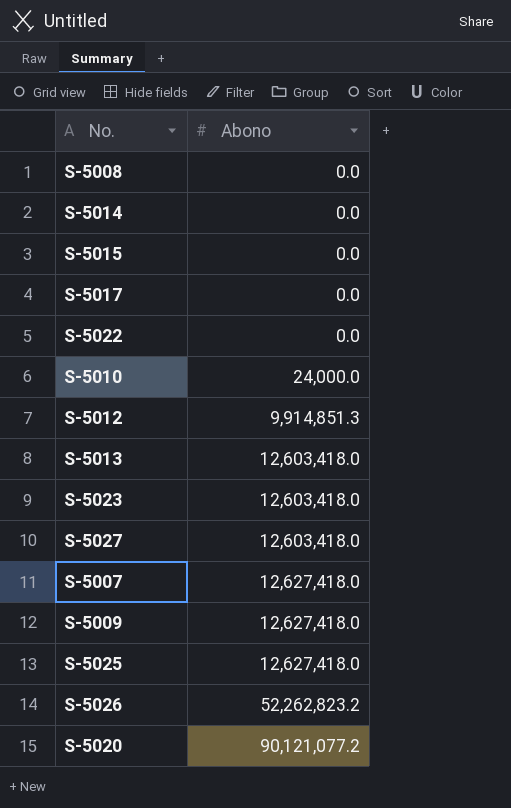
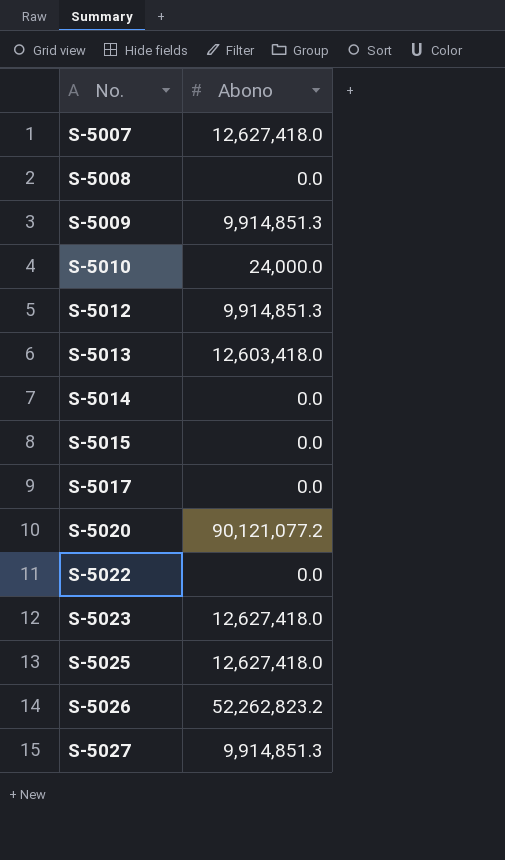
row order: Abono ascending -> No. ascending
S-5009 | Abono: 12,627,418.0 -> 9,914,851.3
S-5023 | Abono: 12,603,418.0 -> 12,627,418.0
S-5027 | Abono: 12,603,418.0 -> 9,914,851.3

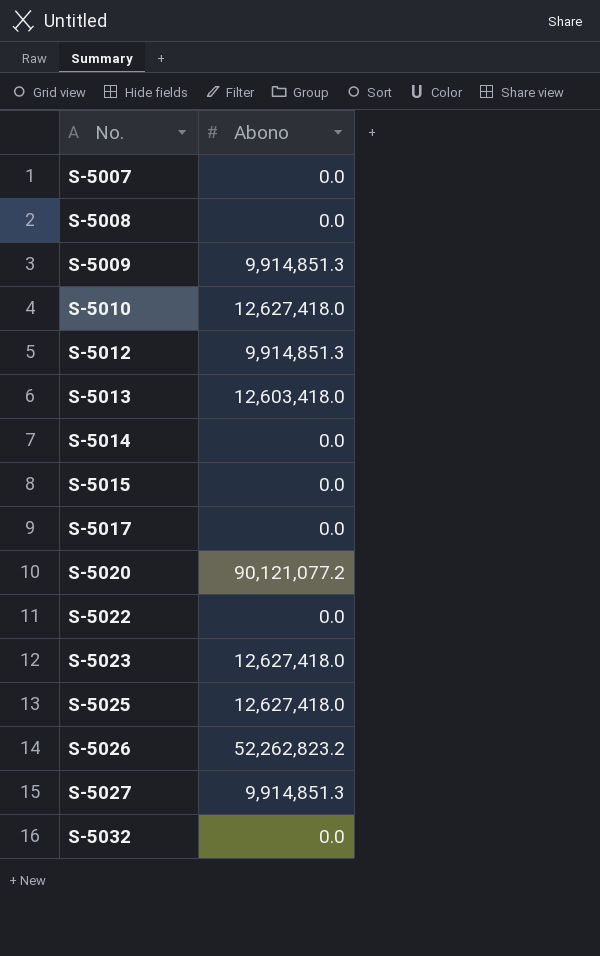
S-5007 | Abono: 12,627,418.0 -> 0.0
S-5010 | Abono: 24,000.0 -> 12,627,418.0
row S-5032: none -> 0.0

